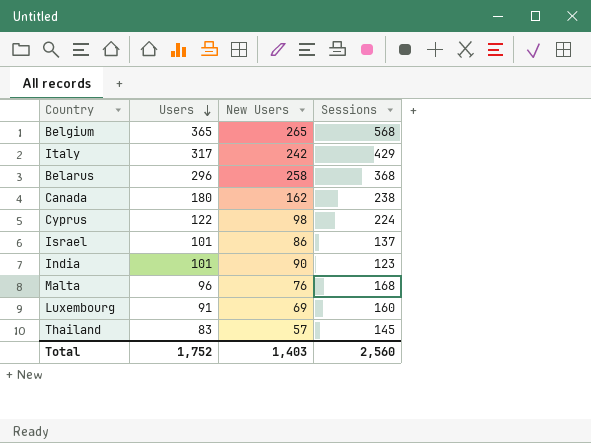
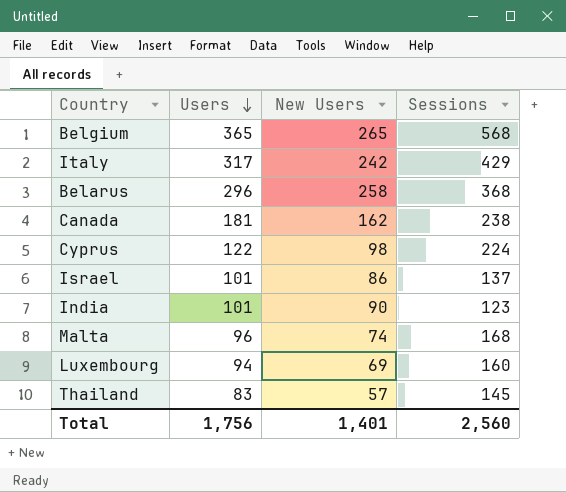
Canada | Users: 180 -> 181
Malta | New Users: 76 -> 74
Luxembourg | Users: 91 -> 94
Total | Users: 1,752 -> 1,756
Total | New Users: 1,403 -> 1,401

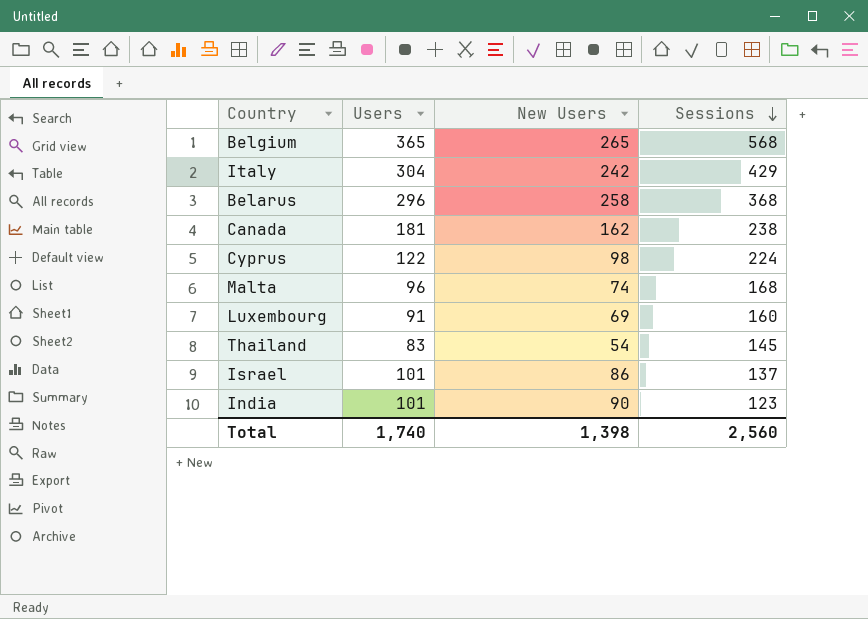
row order: Users descending -> Sessions descending
Italy | Users: 317 -> 304
Luxembourg | Users: 94 -> 91
Thailand | New Users: 57 -> 54
Total | Users: 1,756 -> 1,740
Total | New Users: 1,401 -> 1,398

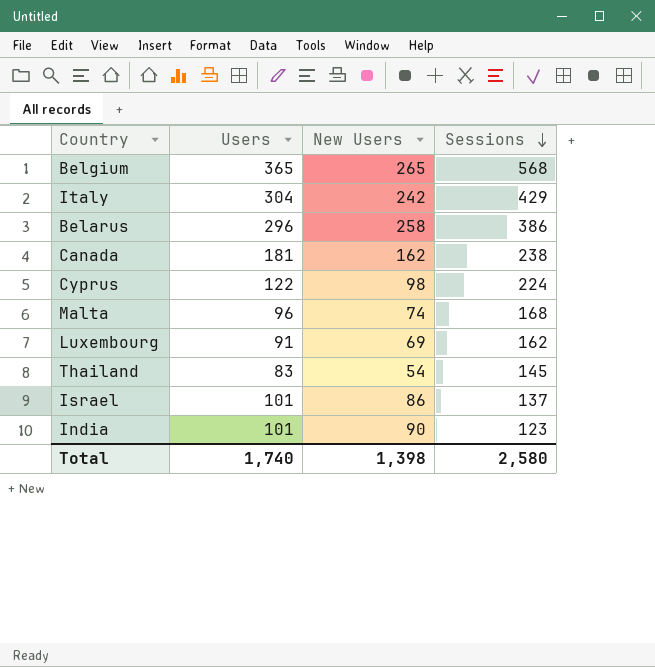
Belarus | Sessions: 368 -> 386
Luxembourg | Sessions: 160 -> 162
Total | Sessions: 2,560 -> 2,580

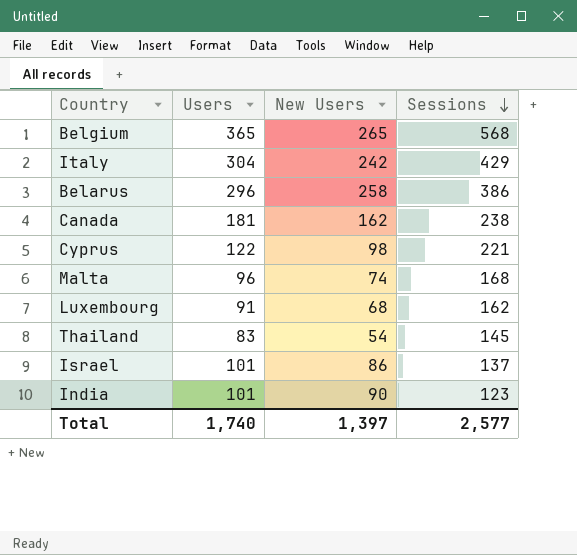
Cyprus | Sessions: 224 -> 221
Luxembourg | New Users: 69 -> 68
Total | New Users: 1,398 -> 1,397
Total | Sessions: 2,580 -> 2,577

